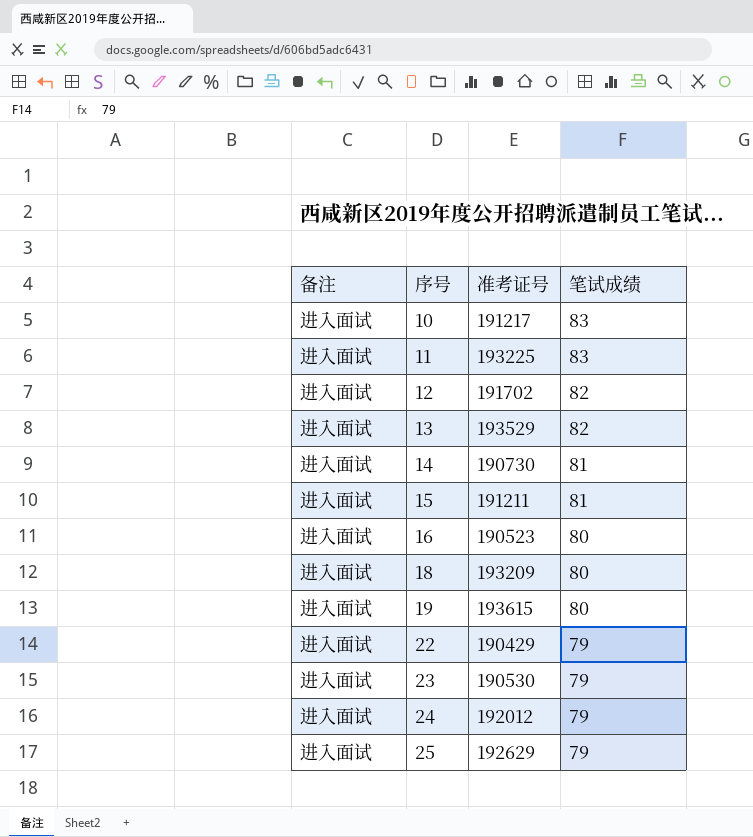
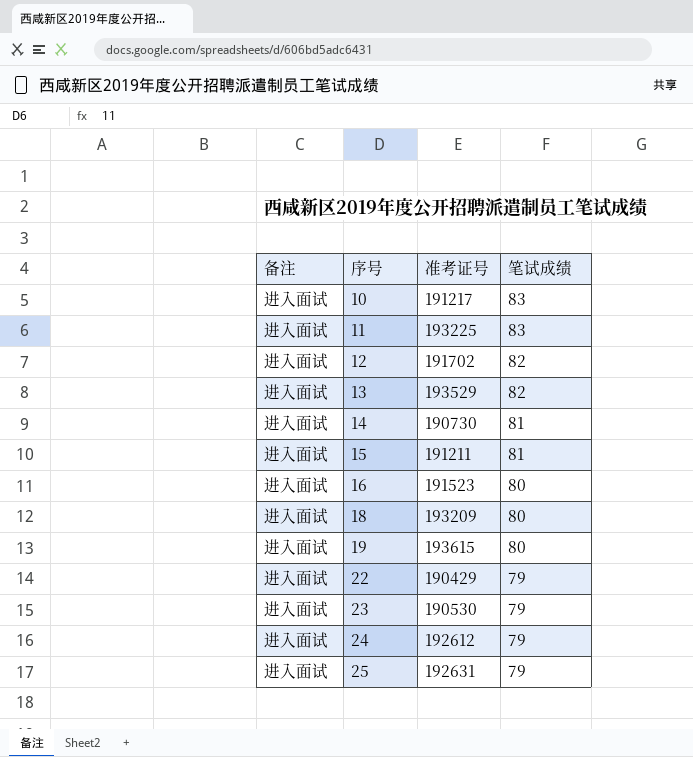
16 | 准考证号: 190523 -> 191523
24 | 准考证号: 192012 -> 192612
25 | 准考证号: 192629 -> 192631

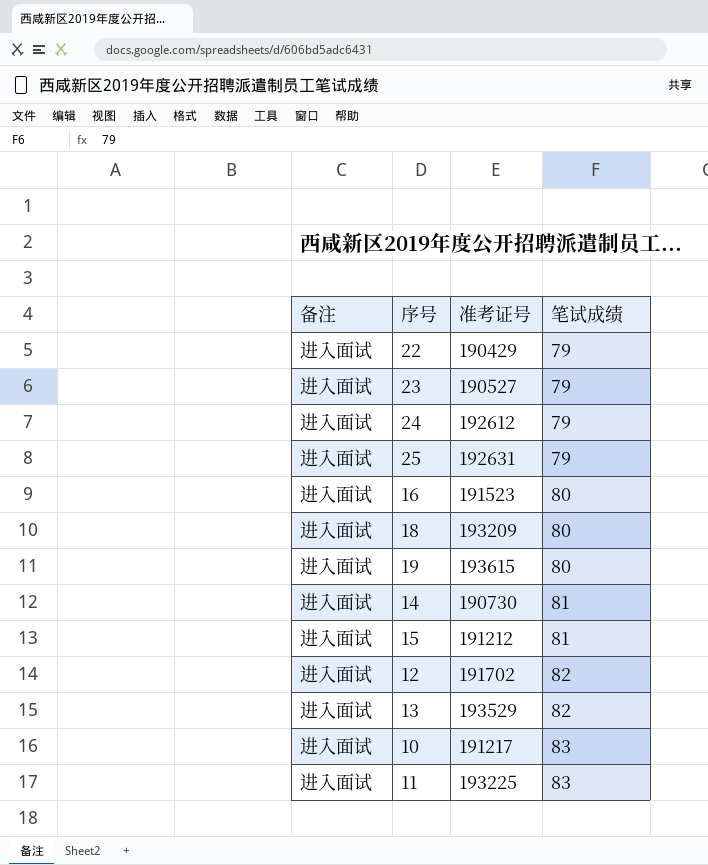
row order: 序号 ascending -> 笔试成绩 ascending
23 | 准考证号: 190530 -> 190527
15 | 准考证号: 191211 -> 191212

